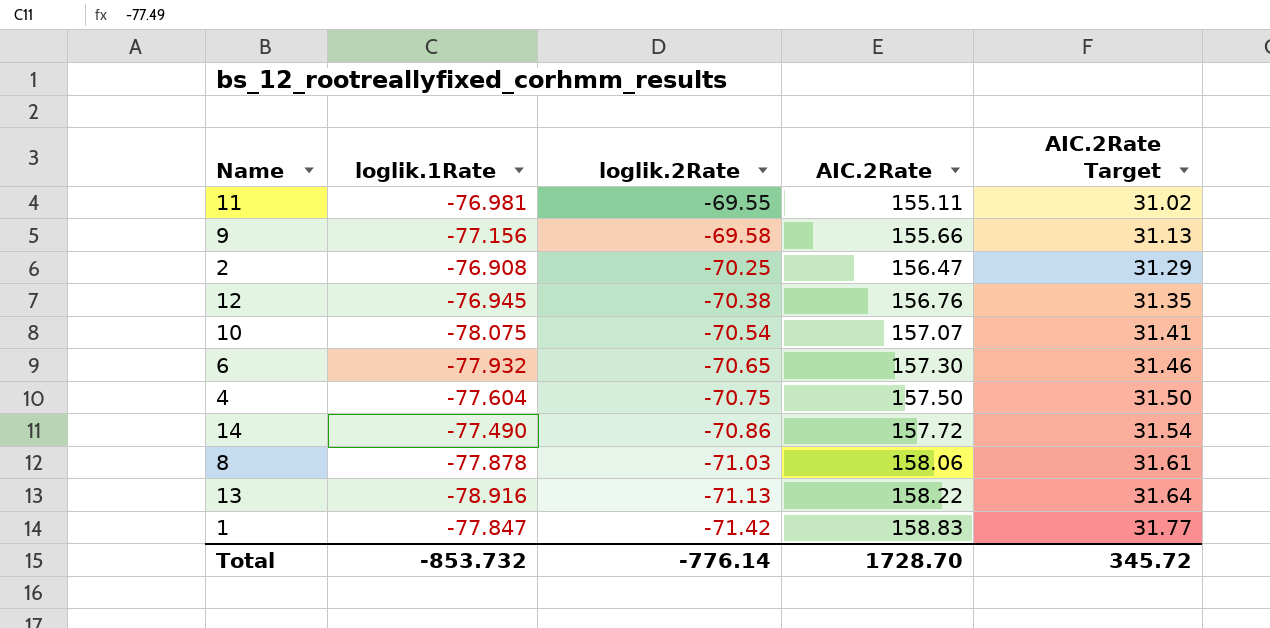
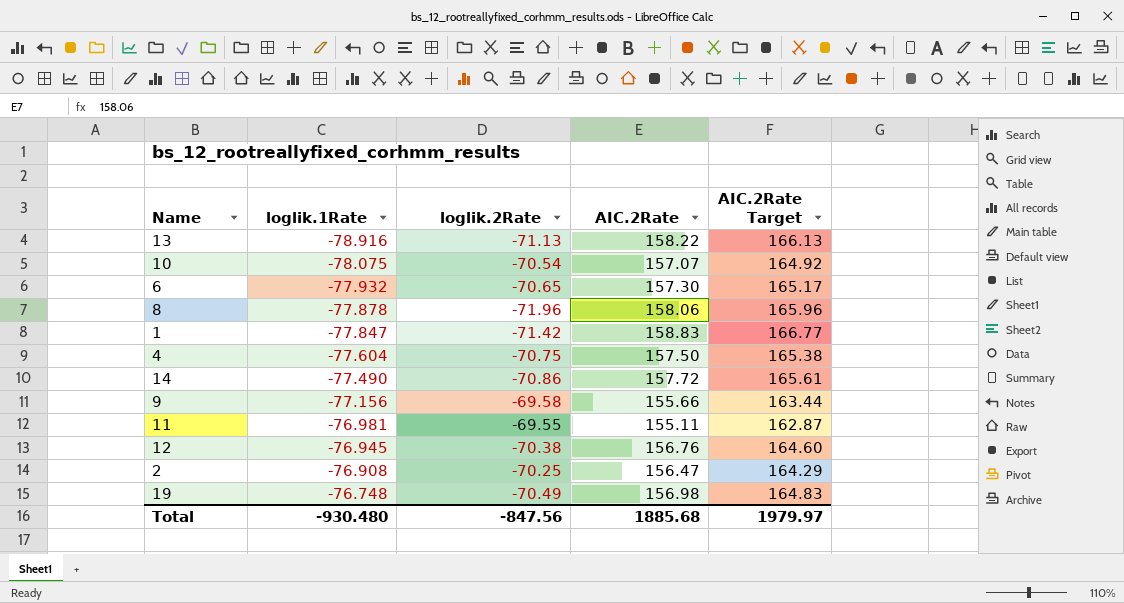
row order: loglik.2Rate descending -> loglik.1Rate ascending
column AIC.2Rate Target | formula: [AIC.2Rate] * 0.2 -> [AIC.2Rate] * 1.05
8 | loglik.2Rate: -71.03 -> -71.96
row 19: none -> -76.748 | -70.49 | 156.98 | 164.83
Total | loglik.1Rate: -853.732 -> -930.480
Total | loglik.2Rate: -776.14 -> -847.56
Total | AIC.2Rate: 1728.70 -> 1885.68
Total | AIC.2Rate Target: 345.72 -> 1979.97

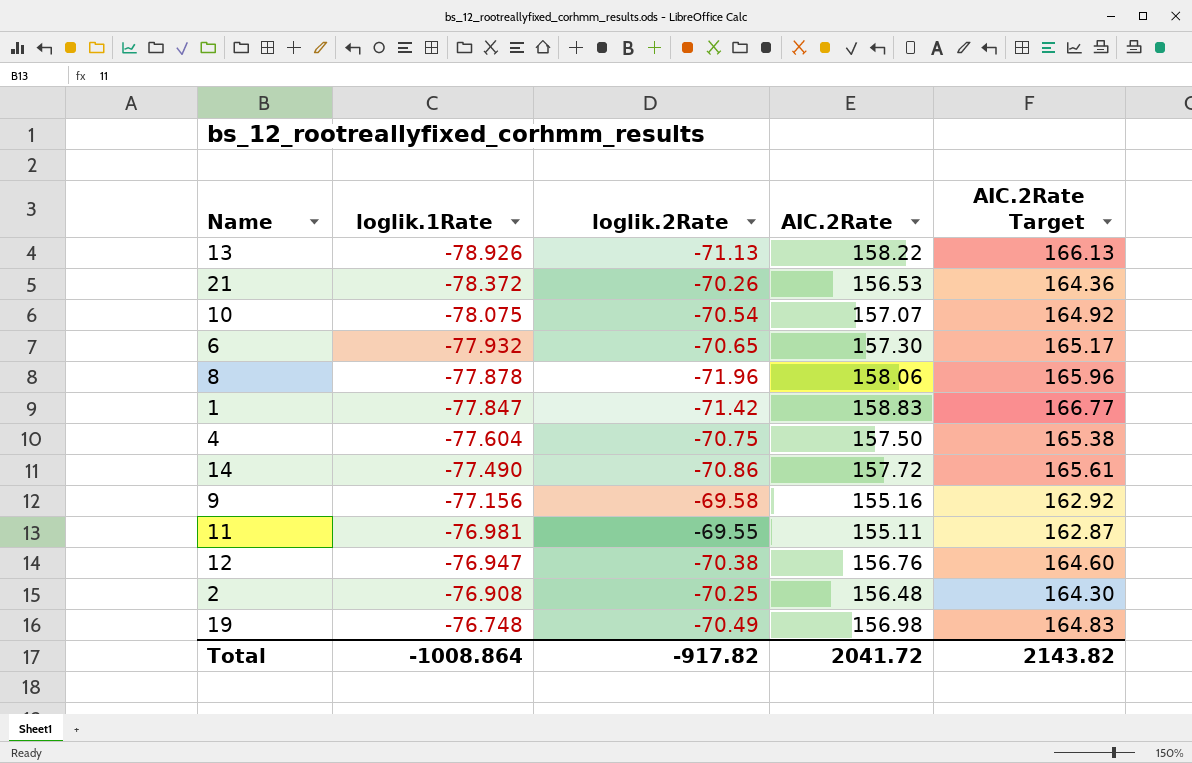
13 | loglik.1Rate: -78.916 -> -78.926
row 21: none -> -78.372 | -70.26 | 156.53 | 164.36
9 | AIC.2Rate: 155.66 -> 155.16
9 | AIC.2Rate Target: 163.44 -> 162.92
12 | loglik.1Rate: -76.945 -> -76.947
2 | AIC.2Rate: 156.47 -> 156.48
2 | AIC.2Rate Target: 164.29 -> 164.30
Total | loglik.1Rate: -930.480 -> -1008.864
Total | loglik.2Rate: -847.56 -> -917.82
Total | AIC.2Rate: 1885.68 -> 2041.72
Total | AIC.2Rate Target: 1979.97 -> 2143.82

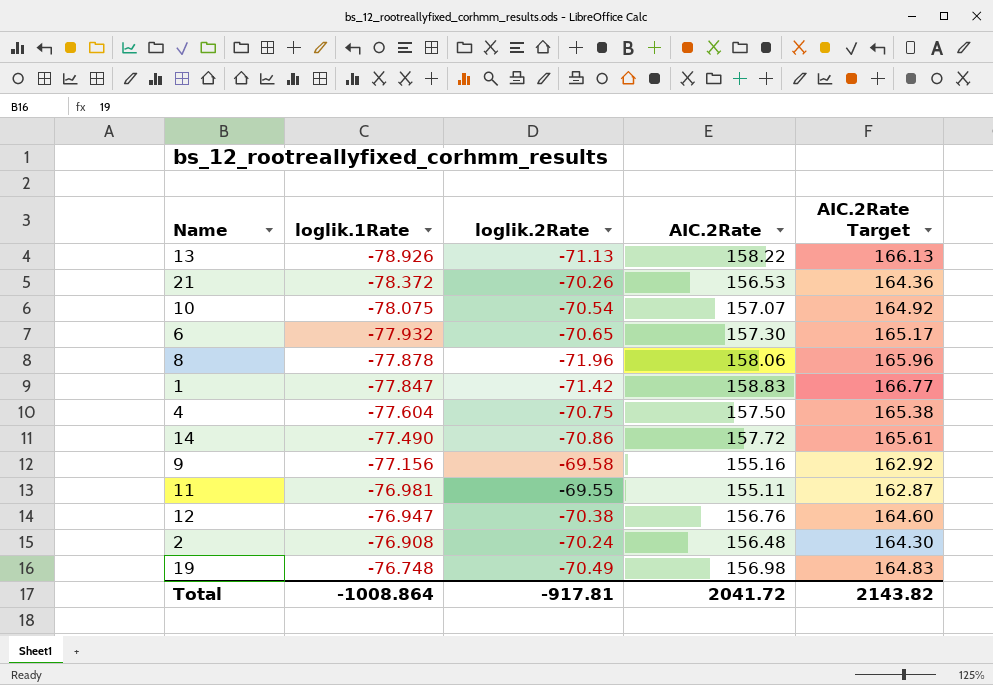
2 | loglik.2Rate: -70.25 -> -70.24
Total | loglik.2Rate: -917.82 -> -917.81

